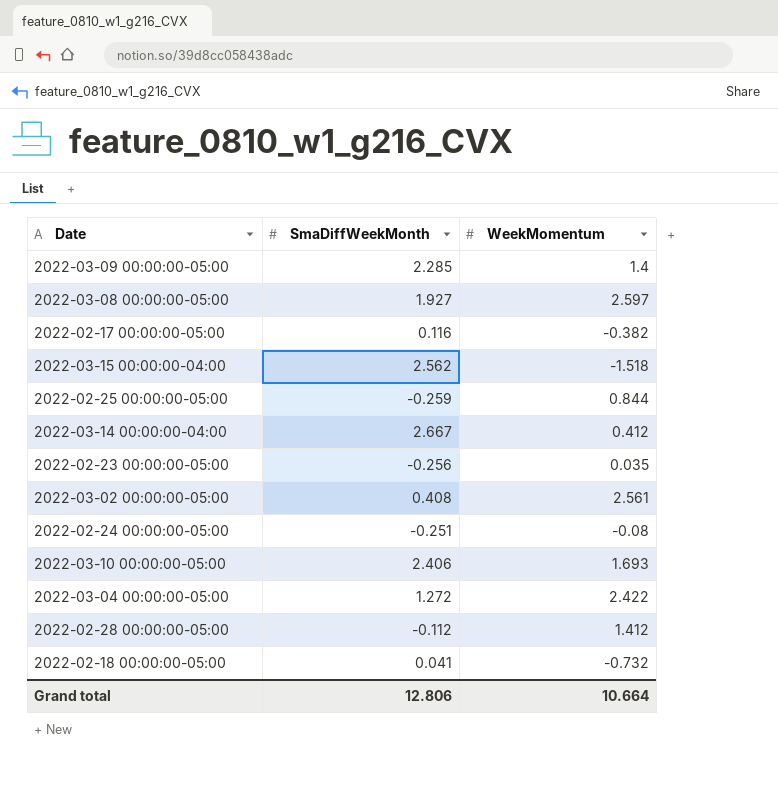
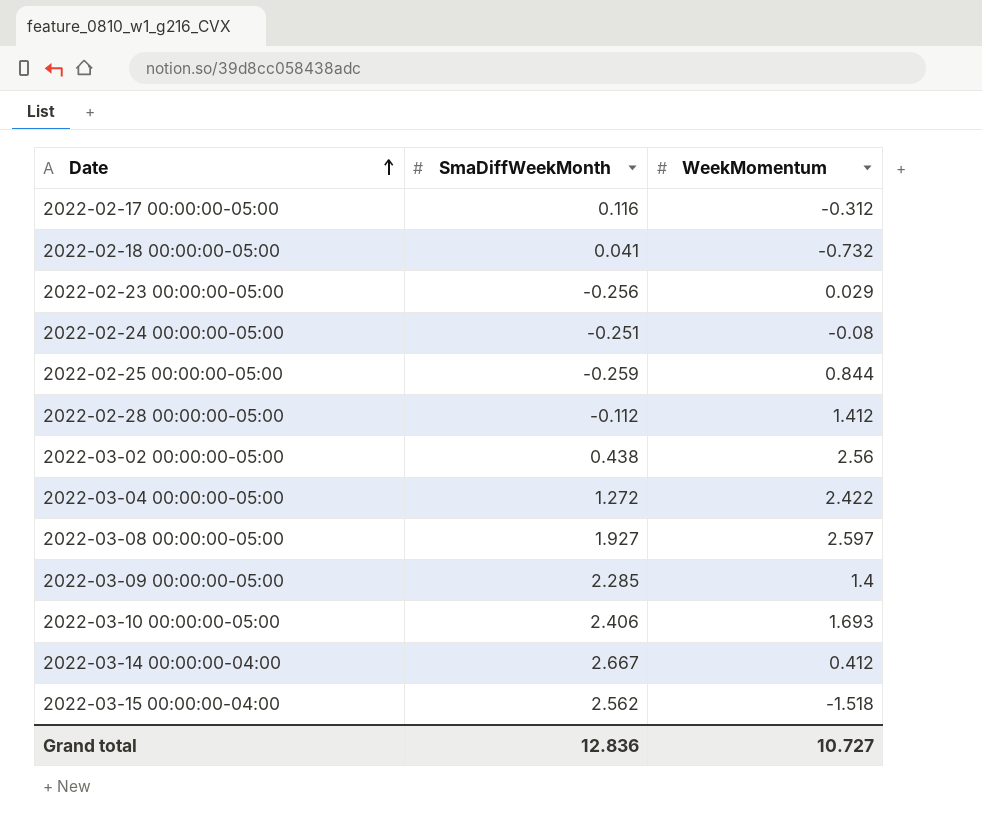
row order: none -> Date ascending
2022-02-17 00:00:00-05:00 | WeekMomentum: -0.382 -> -0.312
2022-02-23 00:00:00-05:00 | WeekMomentum: 0.035 -> 0.029
2022-03-02 00:00:00-05:00 | SmaDiffWeekMonth: 0.408 -> 0.438
2022-03-02 00:00:00-05:00 | WeekMomentum: 2.561 -> 2.56
Grand total | SmaDiffWeekMonth: 12.806 -> 12.836
Grand total | WeekMomentum: 10.664 -> 10.727

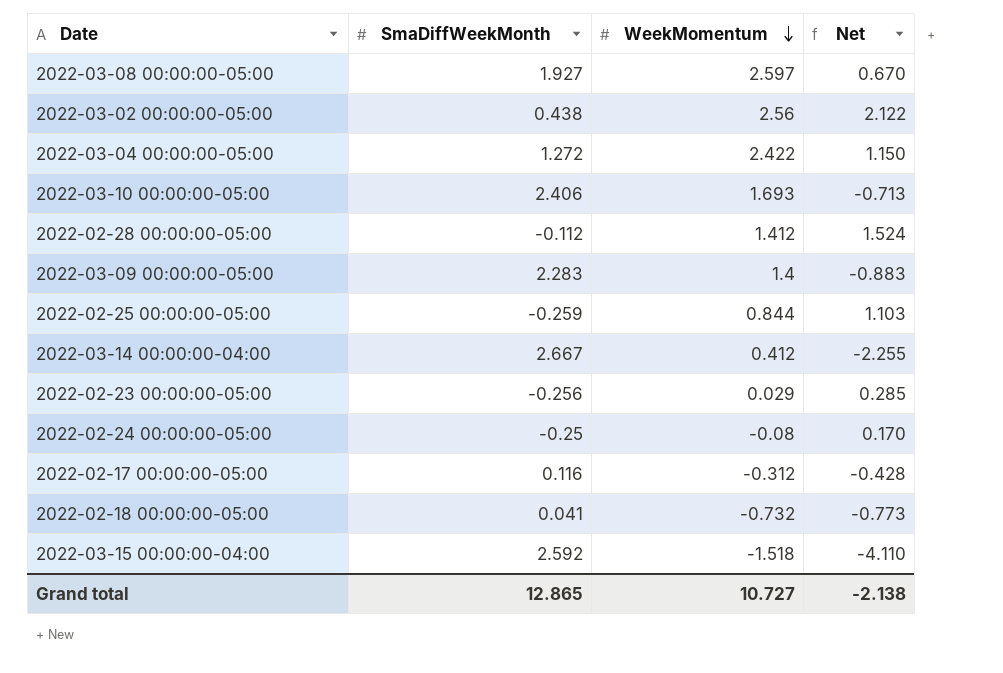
row order: Date ascending -> WeekMomentum descending
column Net | formula: none -> [WeekMomentum] - [SmaDiffWeekMonth]
2022-03-09 00:00:00-05:00 | SmaDiffWeekMonth: 2.285 -> 2.283
2022-02-24 00:00:00-05:00 | SmaDiffWeekMonth: -0.251 -> -0.25
2022-03-15 00:00:00-04:00 | SmaDiffWeekMonth: 2.562 -> 2.592
Grand total | SmaDiffWeekMonth: 12.836 -> 12.865

